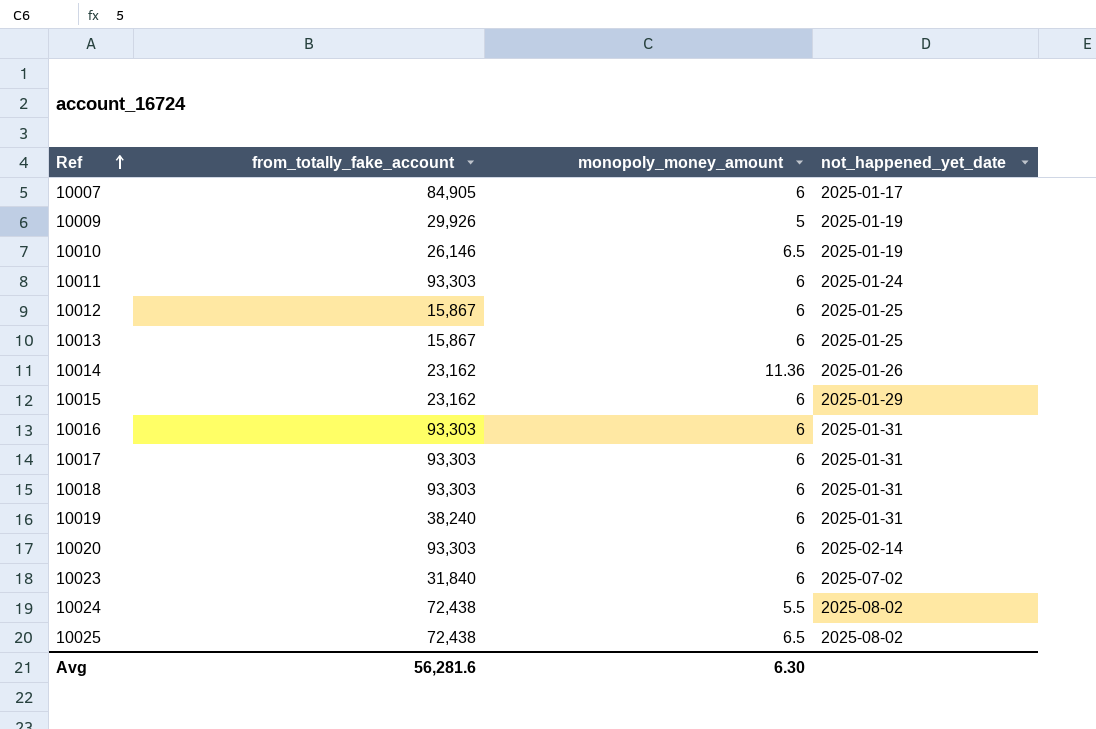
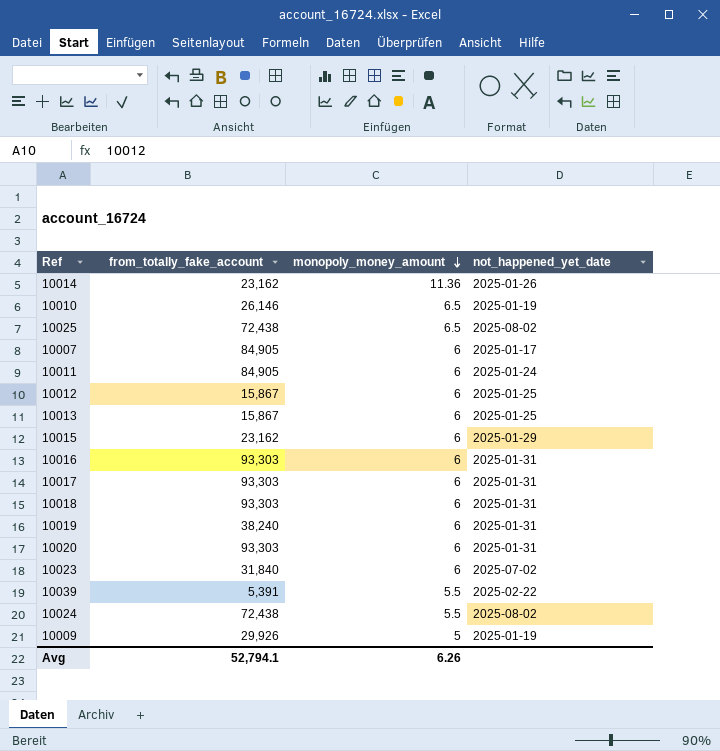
row order: Ref ascending -> monopoly_money_amount descending
10011 | from_totally_fake_account: 93,303 -> 84,905
10020 | not_happened_yet_date: 2025-02-14 -> 2025-01-31
row 10039: none -> 5,391 | 5.5 | 2025-02-22
Avg | from_totally_fake_account: 56,281.6 -> 52,794.1
Avg | monopoly_money_amount: 6.30 -> 6.26

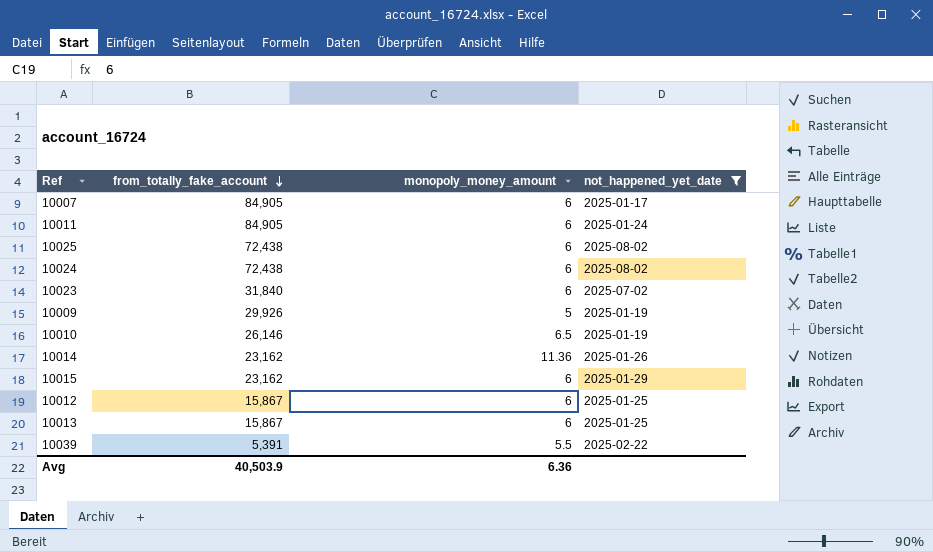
filter: none -> not_happened_yet_date != 2025-01-31
row order: monopoly_money_amount descending -> from_totally_fake_account descending
10025 | monopoly_money_amount: 6.5 -> 6
10024 | monopoly_money_amount: 5.5 -> 6
Avg | from_totally_fake_account: 52,794.1 -> 40,503.9
Avg | monopoly_money_amount: 6.26 -> 6.36

